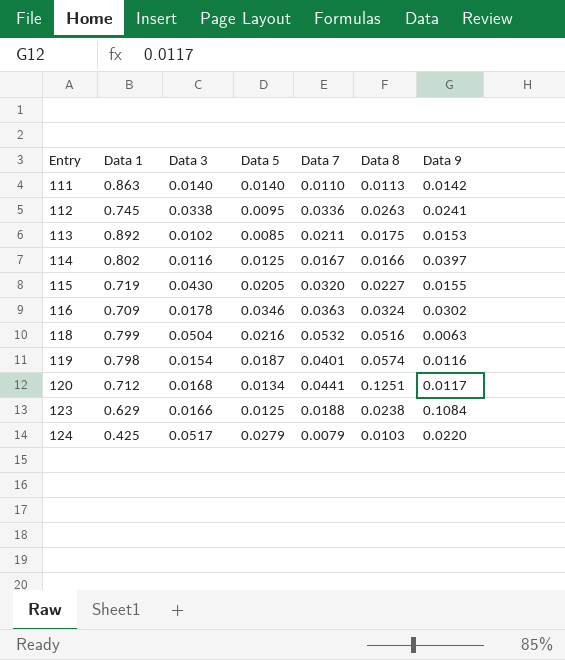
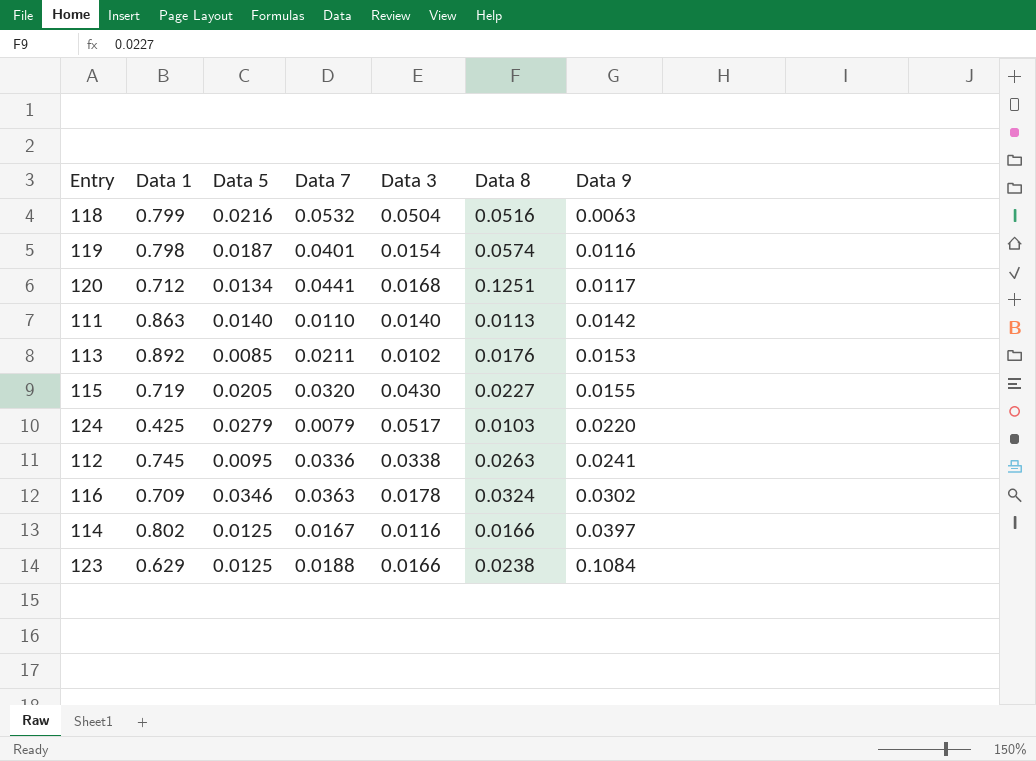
row order: Entry ascending -> Data 9 ascending
column Data 3 | position: 3 -> 5
113 | Data 8: 0.0175 -> 0.0176

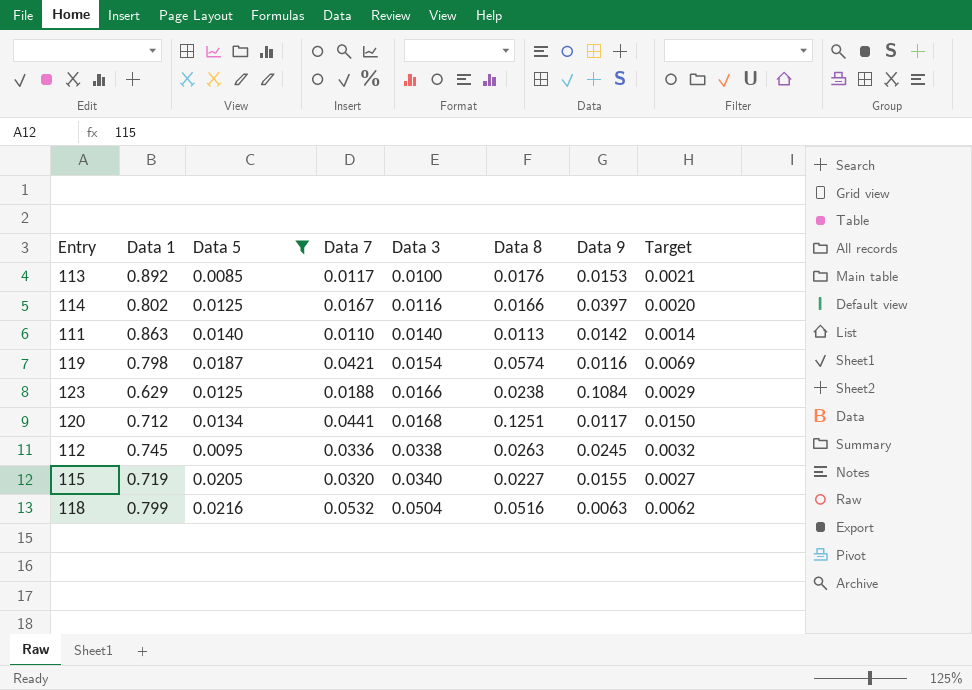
filter: none -> Data 5 <= 0.0216
row order: Data 9 ascending -> Data 3 ascending
column Target | formula: none -> [Data 8] * 0.12
113 | Data 7: 0.0211 -> 0.0117
113 | Data 3: 0.0102 -> 0.0100
119 | Data 7: 0.0401 -> 0.0421
112 | Data 9: 0.0241 -> 0.0245
115 | Data 3: 0.0430 -> 0.0340

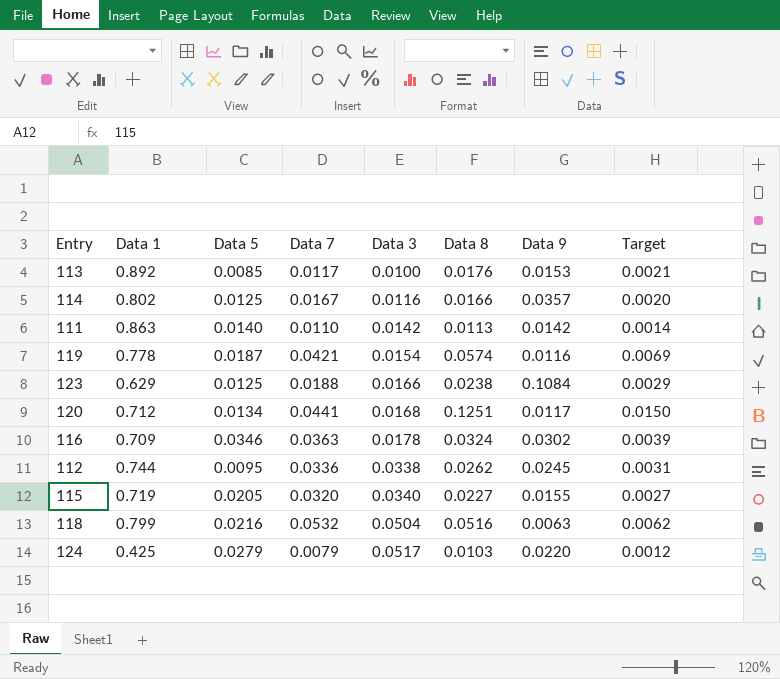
filter: Data 5 <= 0.0216 -> none
114 | Data 9: 0.0397 -> 0.0357
111 | Data 3: 0.0140 -> 0.0142
119 | Data 1: 0.798 -> 0.778
112 | Data 1: 0.745 -> 0.744
112 | Data 8: 0.0263 -> 0.0262
112 | Target: 0.0032 -> 0.0031

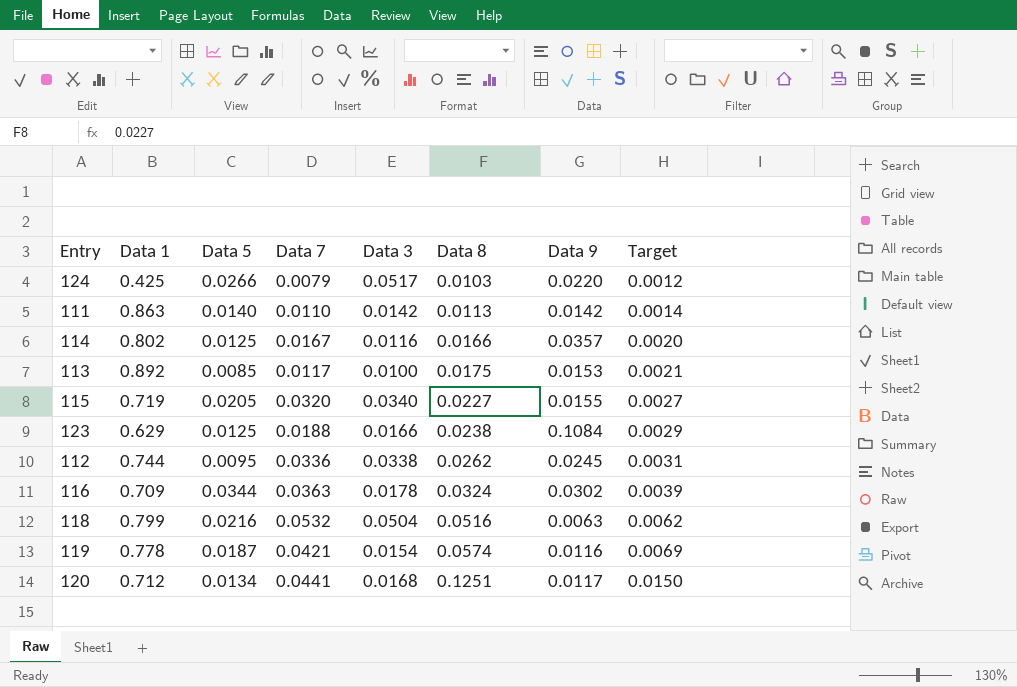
row order: Data 3 ascending -> Data 8 ascending
124 | Data 5: 0.0279 -> 0.0266
113 | Data 8: 0.0176 -> 0.0175
116 | Data 5: 0.0346 -> 0.0344

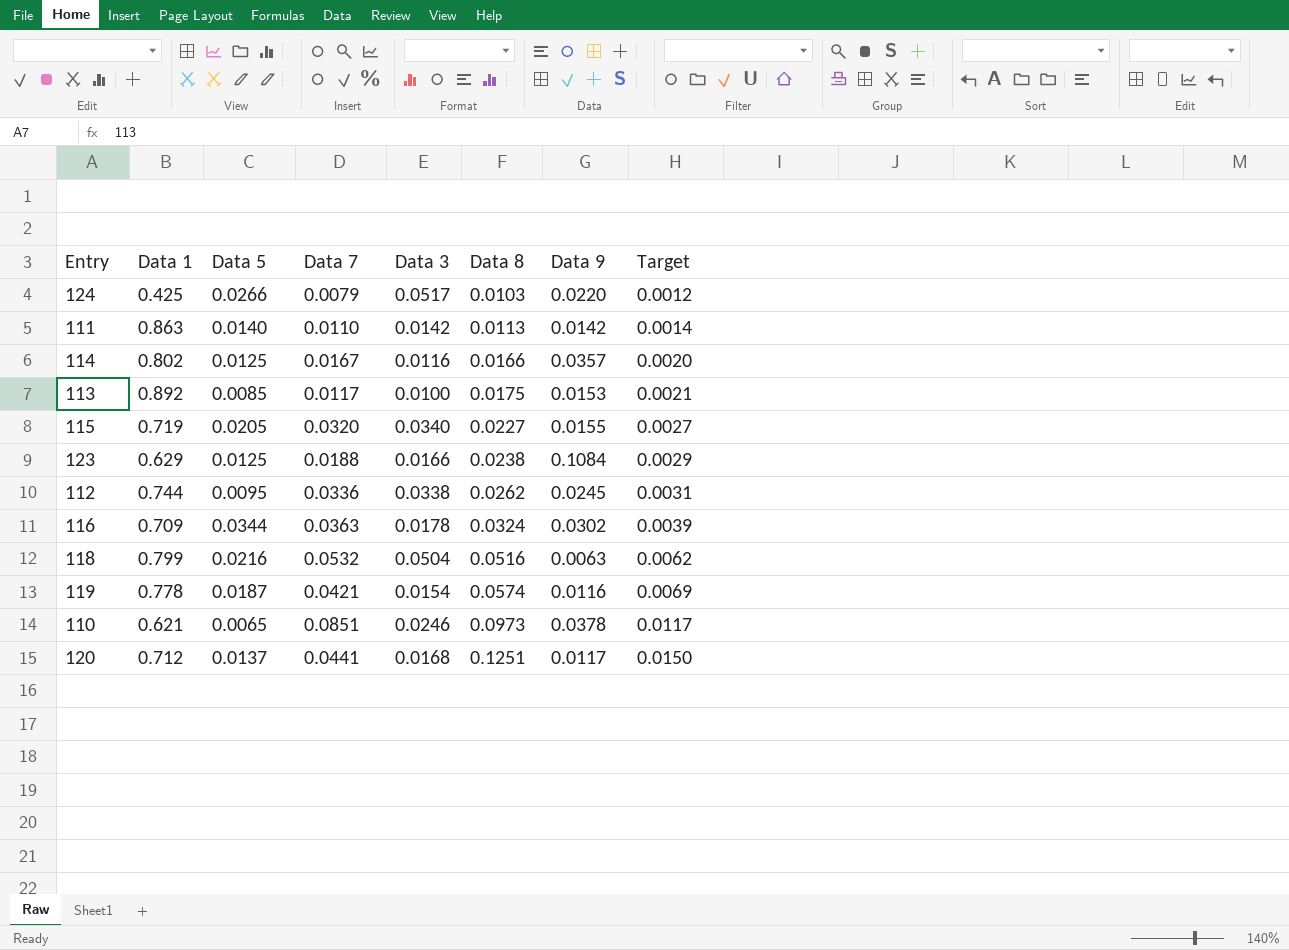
row 110: none -> 0.621 | 0.0065 | 0.0851 | 0.0246 | 0.0973 | 0.0378 | 0.0117
120 | Data 5: 0.0134 -> 0.0137

